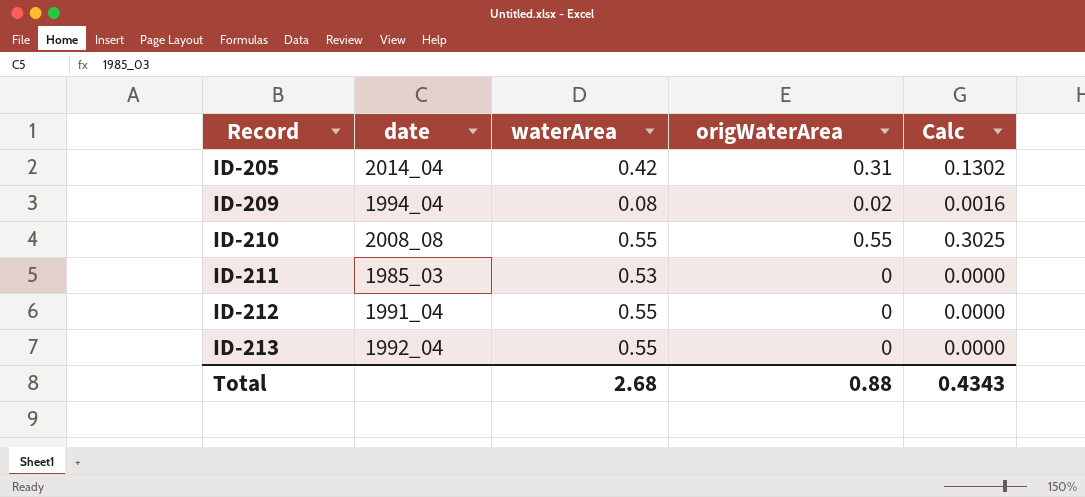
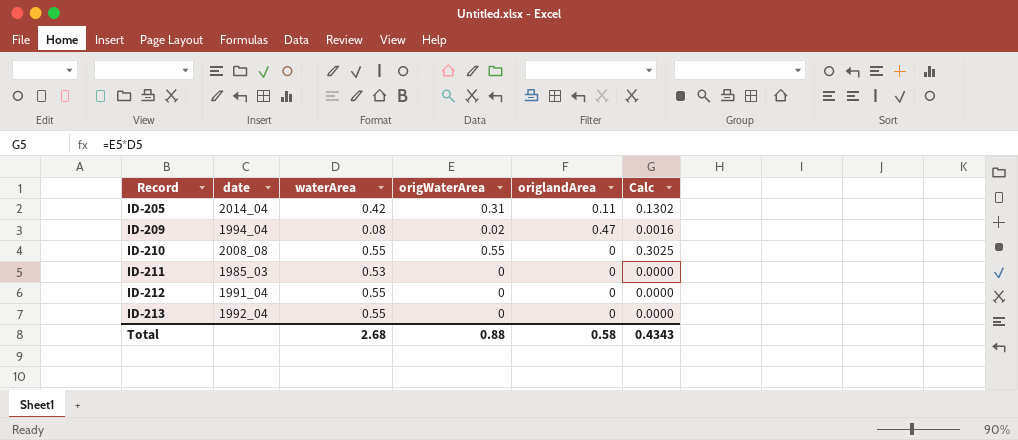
column origlandArea | position: none -> 5

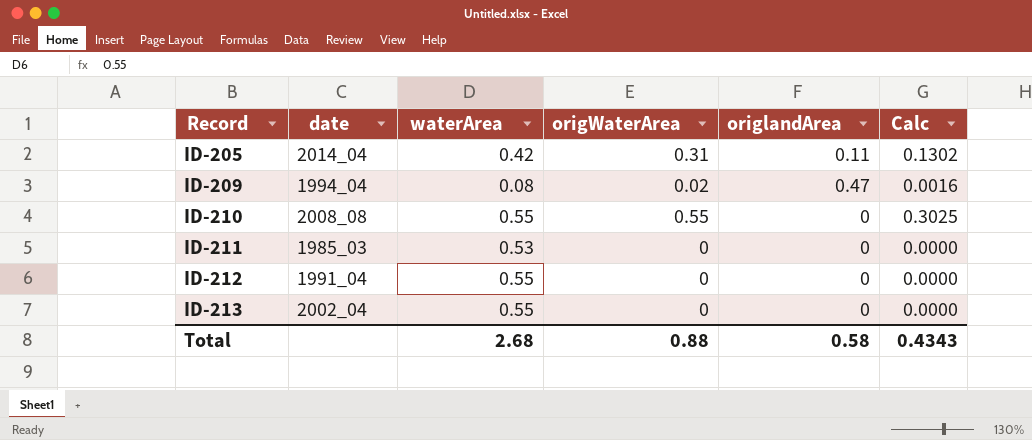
ID-213 | date: 1992_04 -> 2002_04

